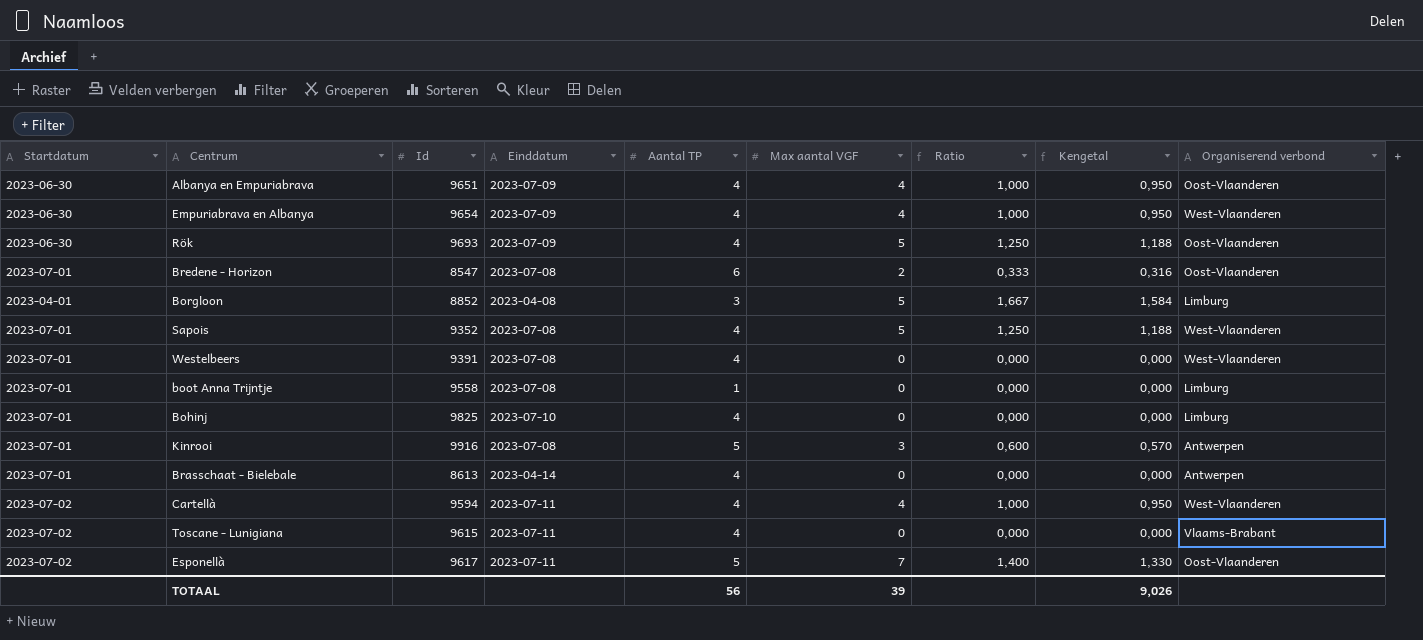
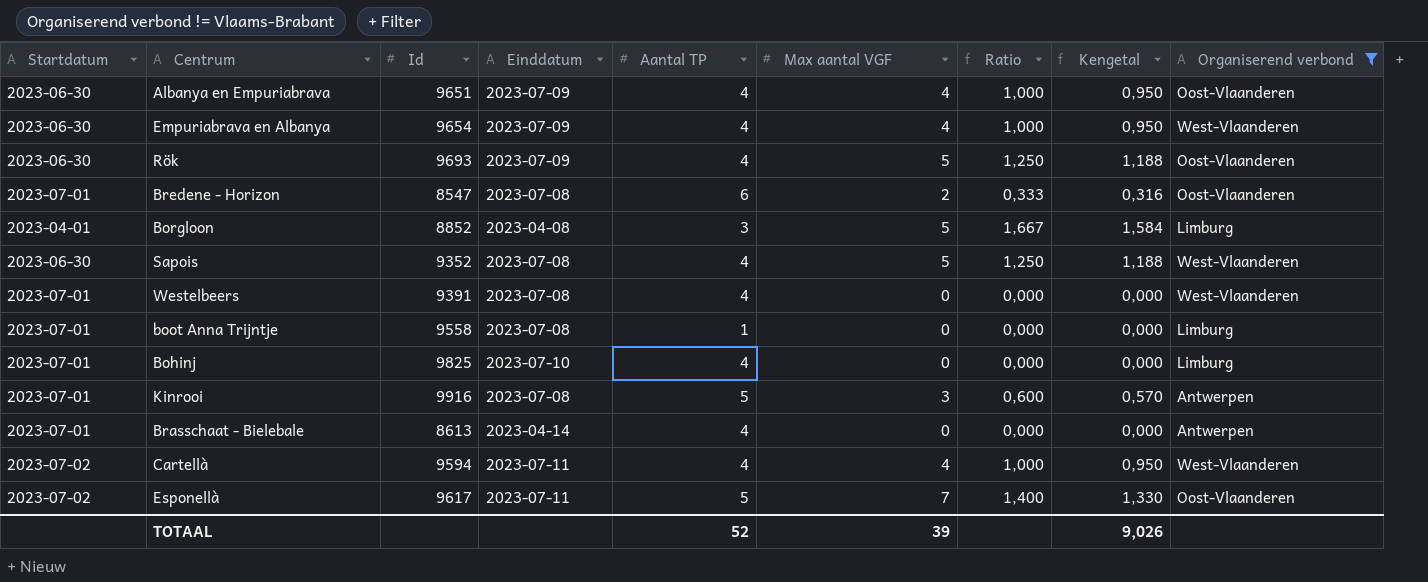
filter: none -> Organiserend verbond != Vlaams-Brabant
Sapois | Startdatum: 2023-07-01 -> 2023-06-30
TOTAAL | Aantal TP: 56 -> 52

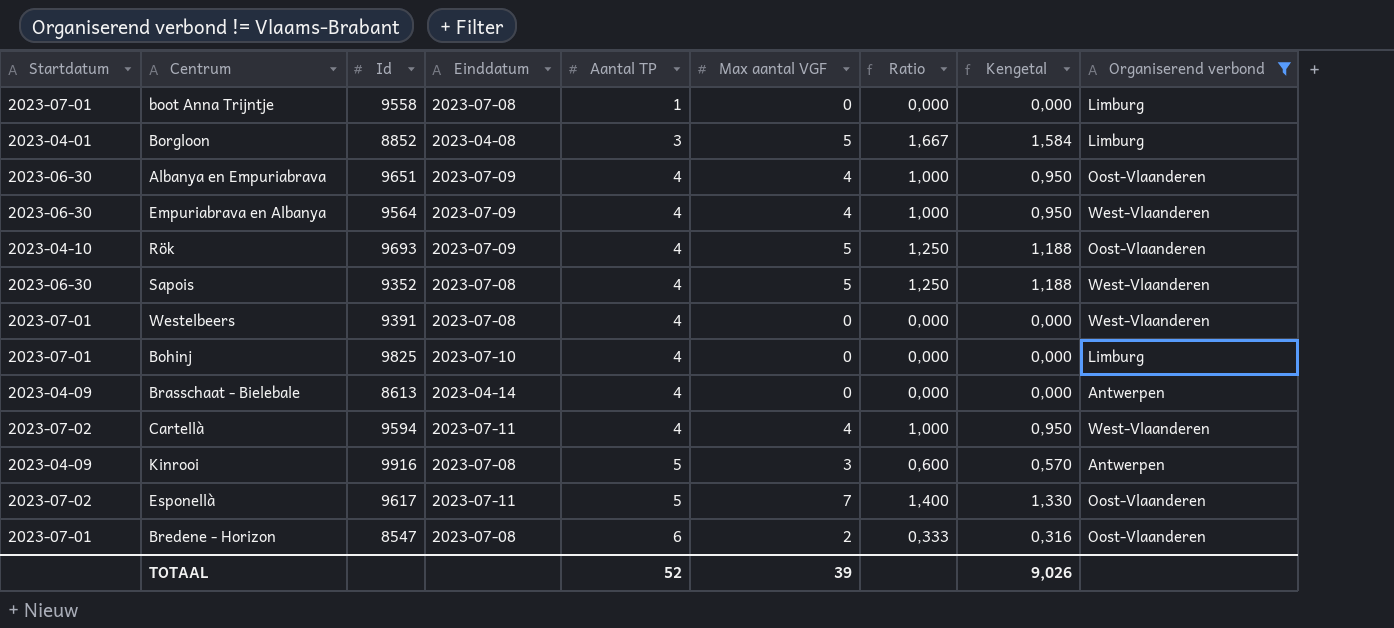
row order: none -> Aantal TP ascending
Empuriabrava en Albanya | Id: 9654 -> 9564
Rök | Startdatum: 2023-06-30 -> 2023-04-10
Brasschaat - Bielebale | Startdatum: 2023-07-01 -> 2023-04-09
Kinrooi | Startdatum: 2023-07-01 -> 2023-04-09

